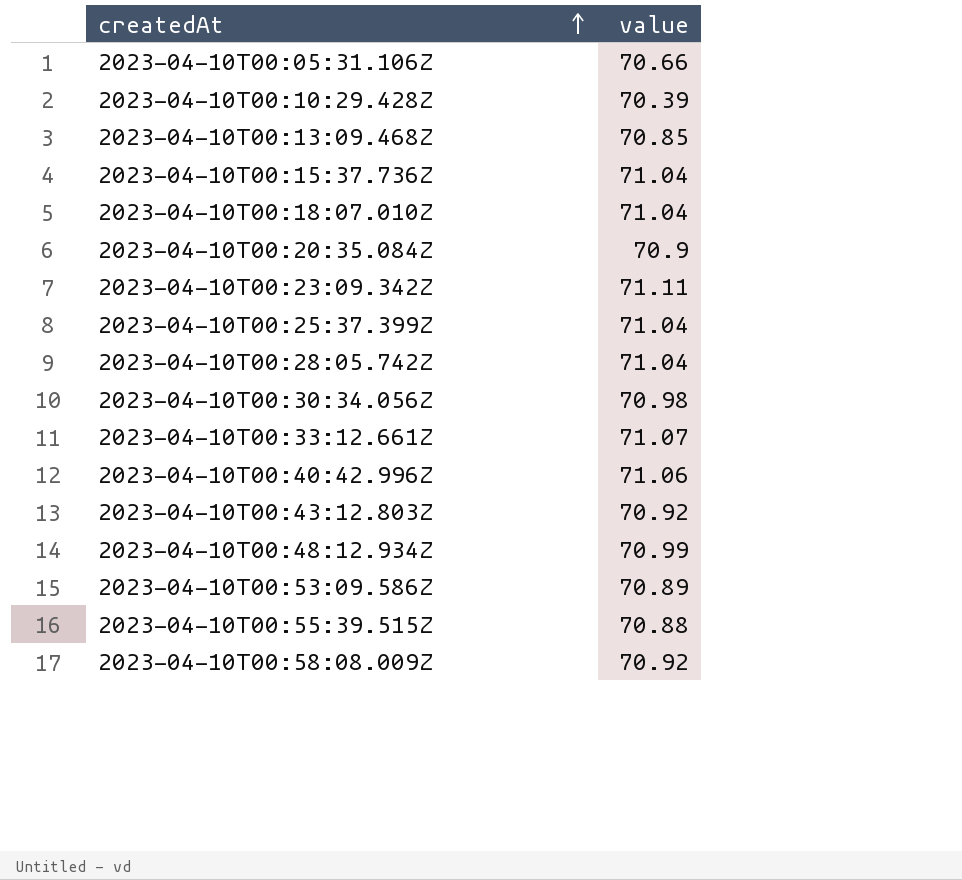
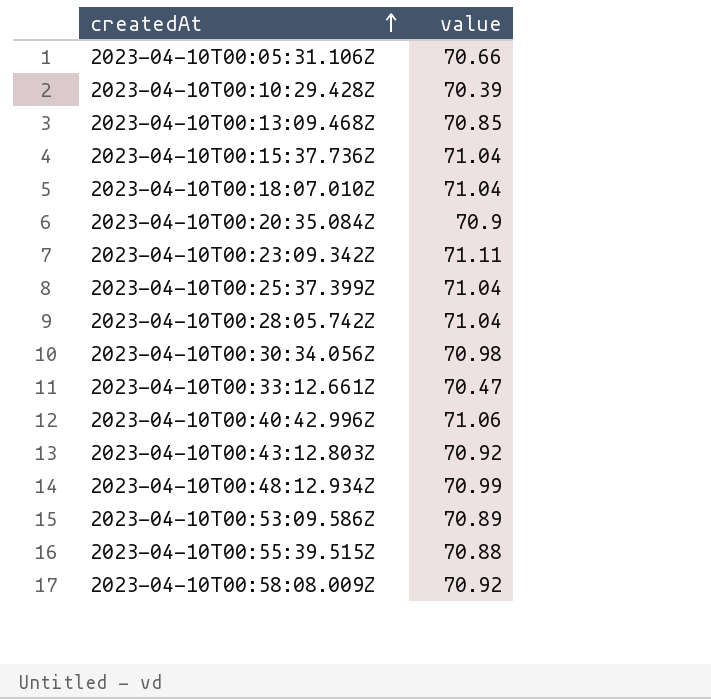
2023-04-10T00:33:12.661Z | value: 71.07 -> 70.47

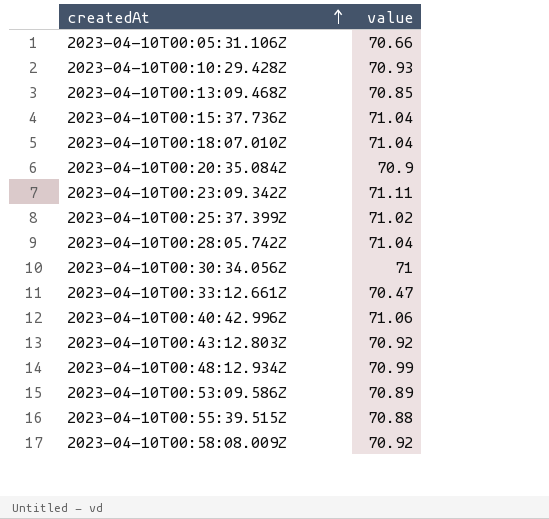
2023-04-10T00:10:29.428Z | value: 70.39 -> 70.93
2023-04-10T00:25:37.399Z | value: 71.04 -> 71.02
2023-04-10T00:30:34.056Z | value: 70.98 -> 71

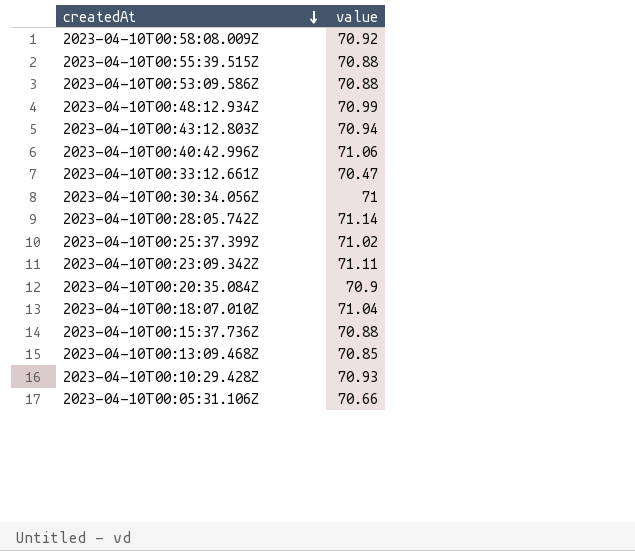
row order: createdAt ascending -> createdAt descending
2023-04-10T00:53:09.586Z | value: 70.89 -> 70.88
2023-04-10T00:43:12.803Z | value: 70.92 -> 70.94
2023-04-10T00:28:05.742Z | value: 71.04 -> 71.14
2023-04-10T00:15:37.736Z | value: 71.04 -> 70.88

